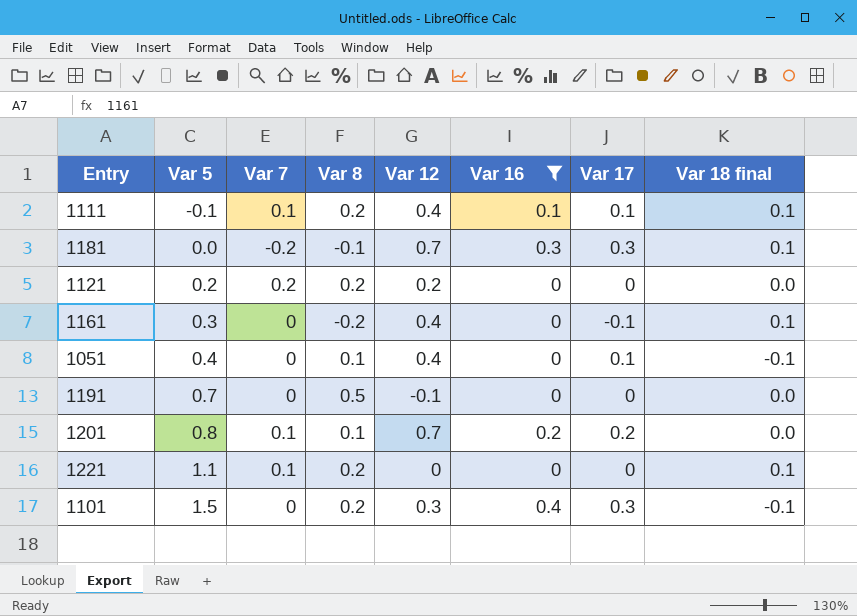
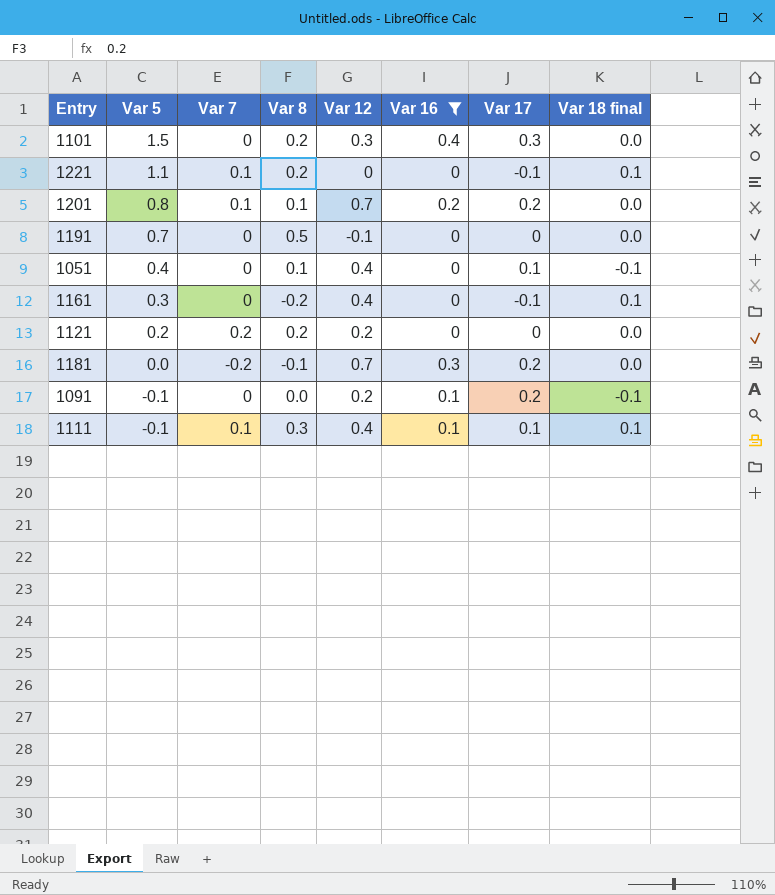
row order: Var 5 ascending -> Var 5 descending
1101 | Var 18 final: -0.1 -> 0.0
1221 | Var 17: 0 -> -0.1
1181 | Var 17: 0.3 -> 0.2
1181 | Var 18 final: 0.1 -> 0.0
row 1091: none -> -0.1 | 0 | 0.0 | 0.2 | 0.1 | 0.2 | -0.1
1111 | Var 8: 0.2 -> 0.3

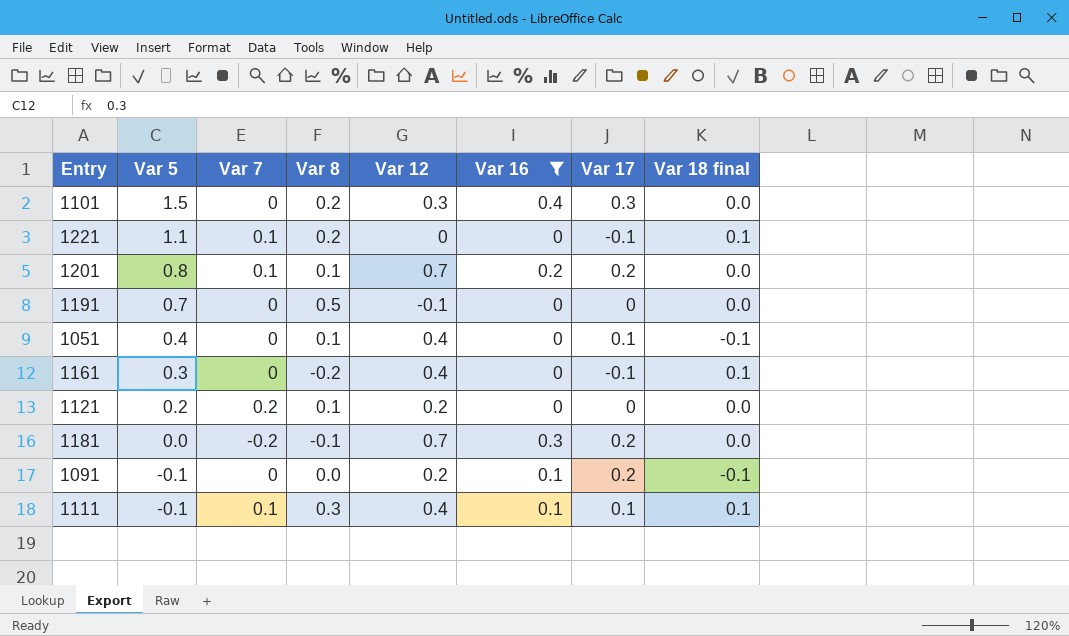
1121 | Var 8: 0.2 -> 0.1

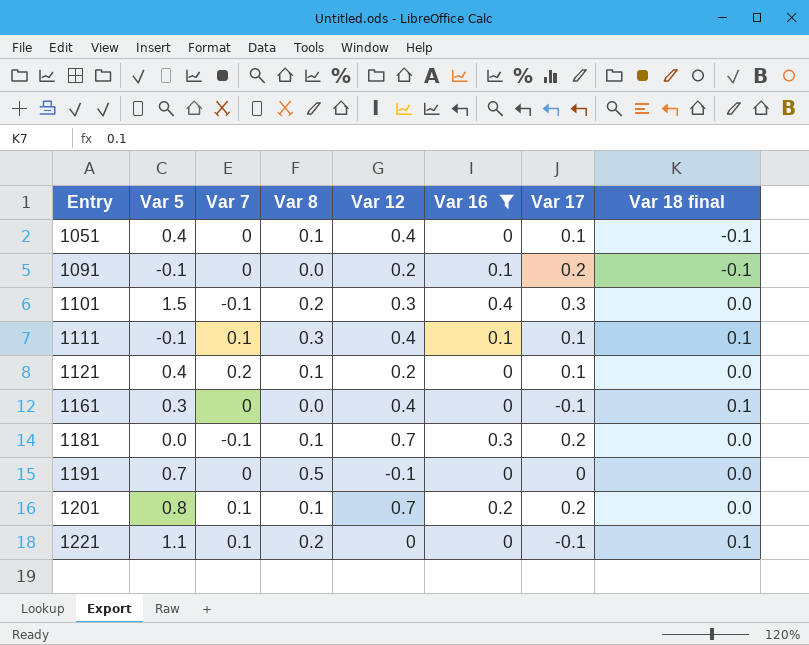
row order: Var 5 descending -> Entry ascending
1101 | Var 7: 0 -> -0.1
1121 | Var 5: 0.2 -> 0.4
1121 | Var 17: 0 -> 0.1
1161 | Var 8: -0.2 -> 0.0
1181 | Var 7: -0.2 -> -0.1
1181 | Var 8: -0.1 -> 0.1

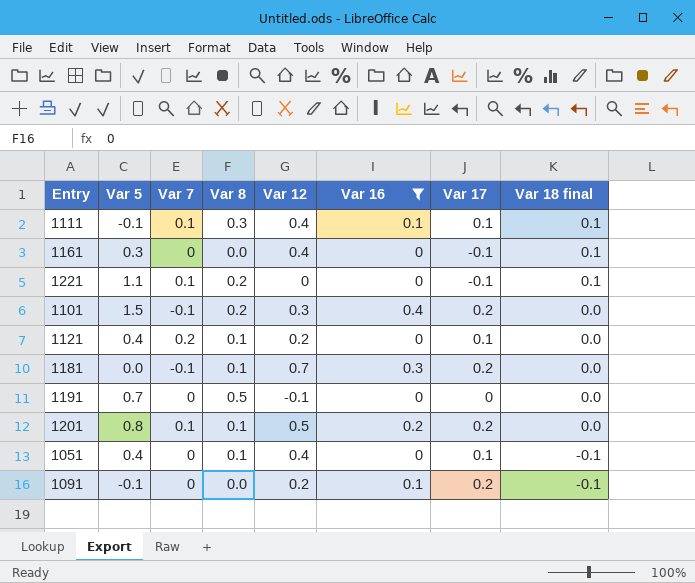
row order: Entry ascending -> Var 18 final descending
1101 | Var 17: 0.3 -> 0.2
1201 | Var 12: 0.7 -> 0.5

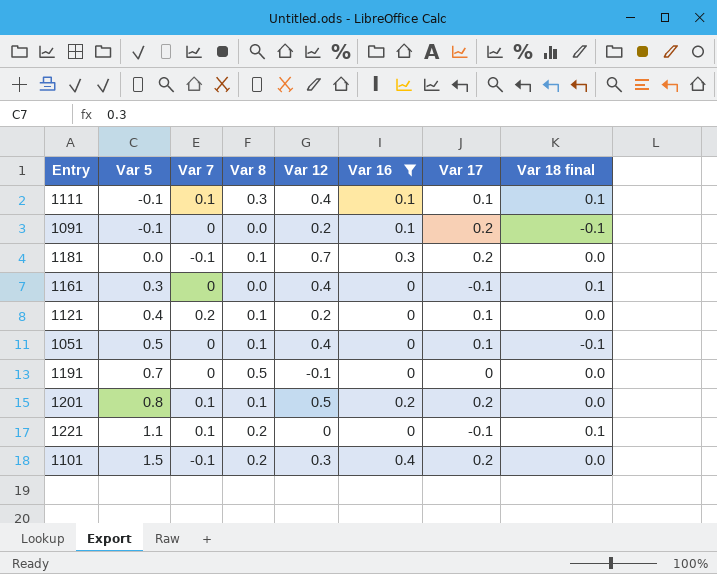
row order: Var 18 final descending -> Var 5 ascending
1051 | Var 5: 0.4 -> 0.5

